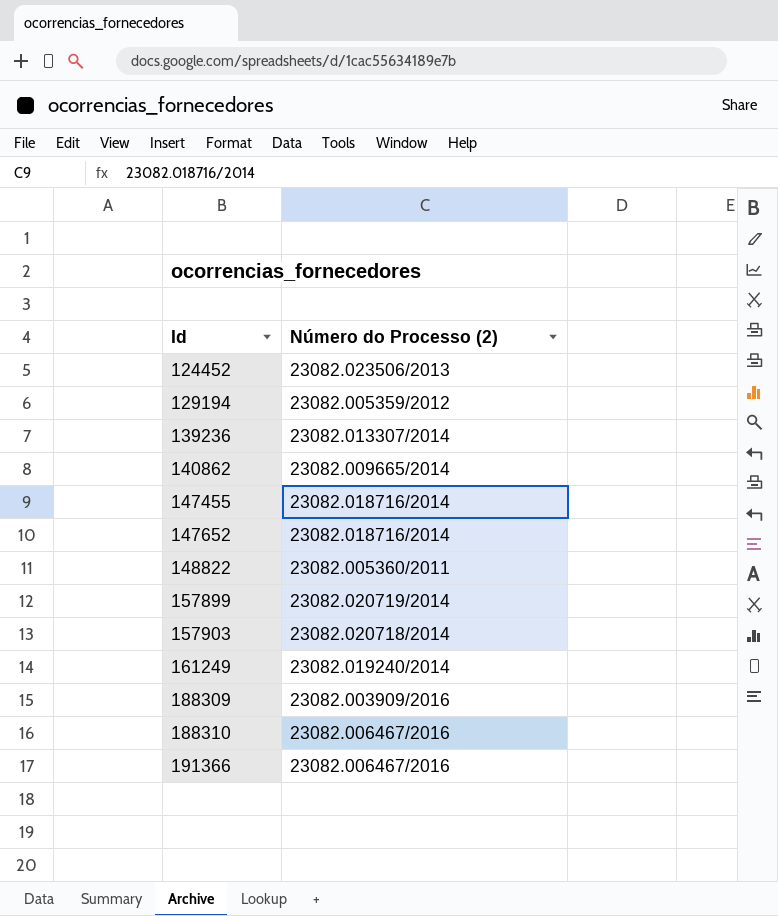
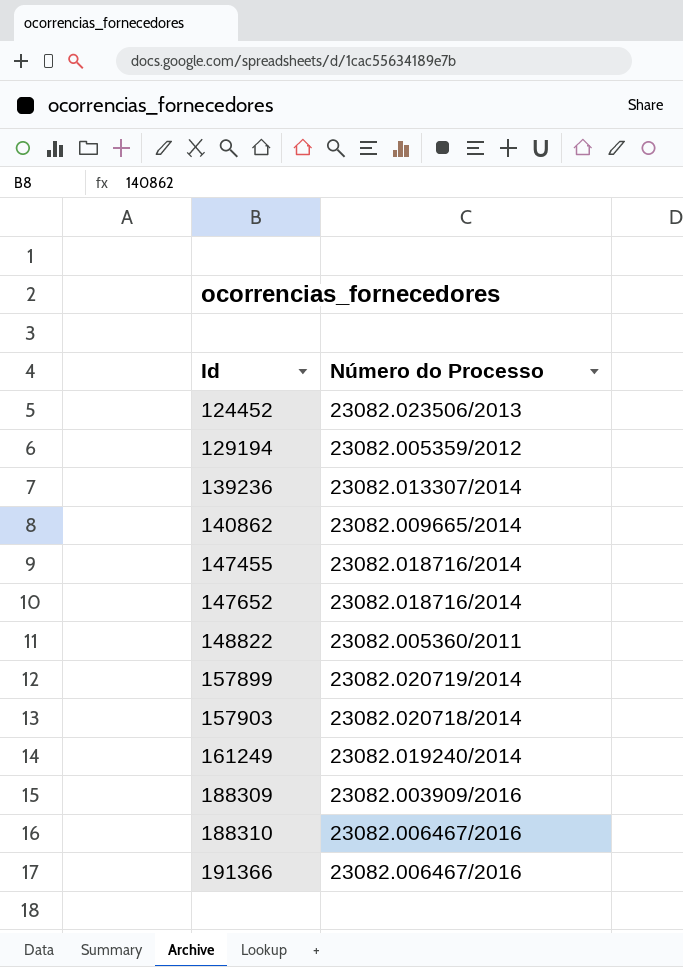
column name: Número do Processo (2) -> Número do Processo

